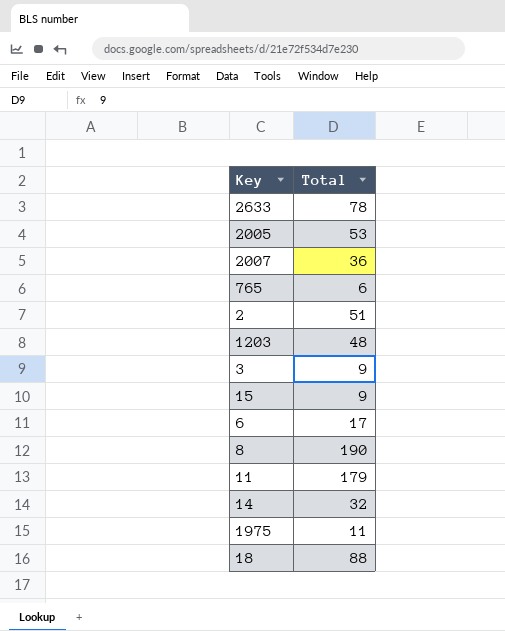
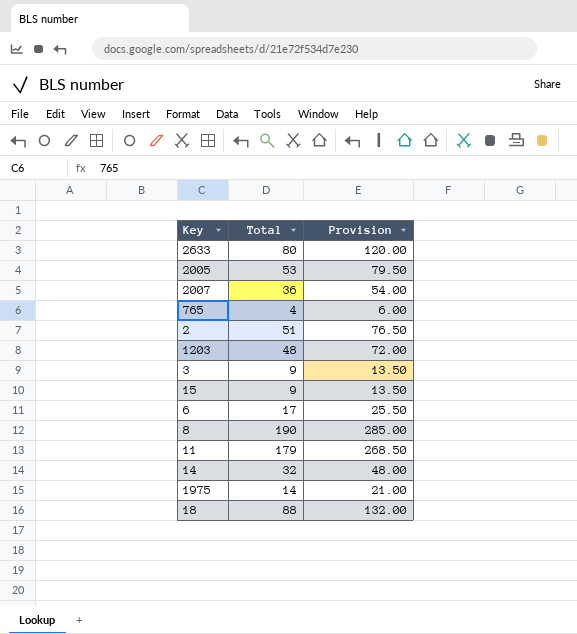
column Provision | formula: none -> [Total] * 1.5
2633 | Total: 78 -> 80
765 | Total: 6 -> 4
1975 | Total: 11 -> 14

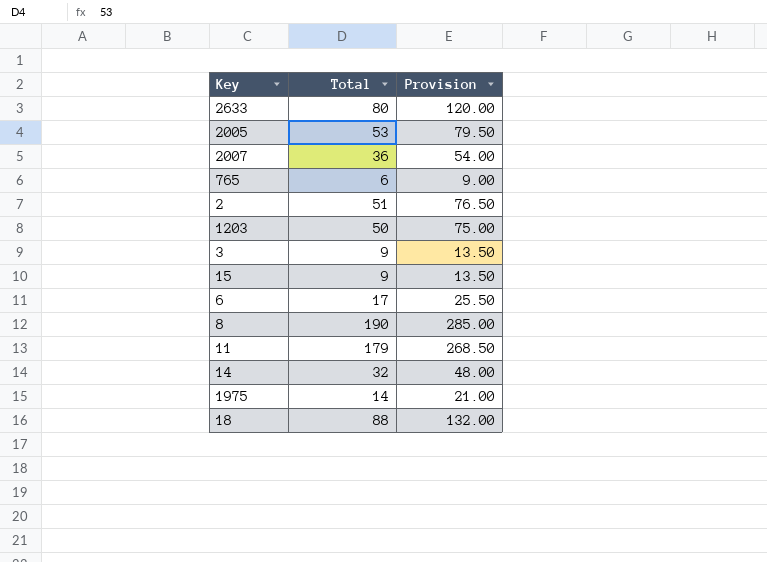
765 | Total: 4 -> 6
765 | Provision: 6.00 -> 9.00
1203 | Total: 48 -> 50
1203 | Provision: 72.00 -> 75.00

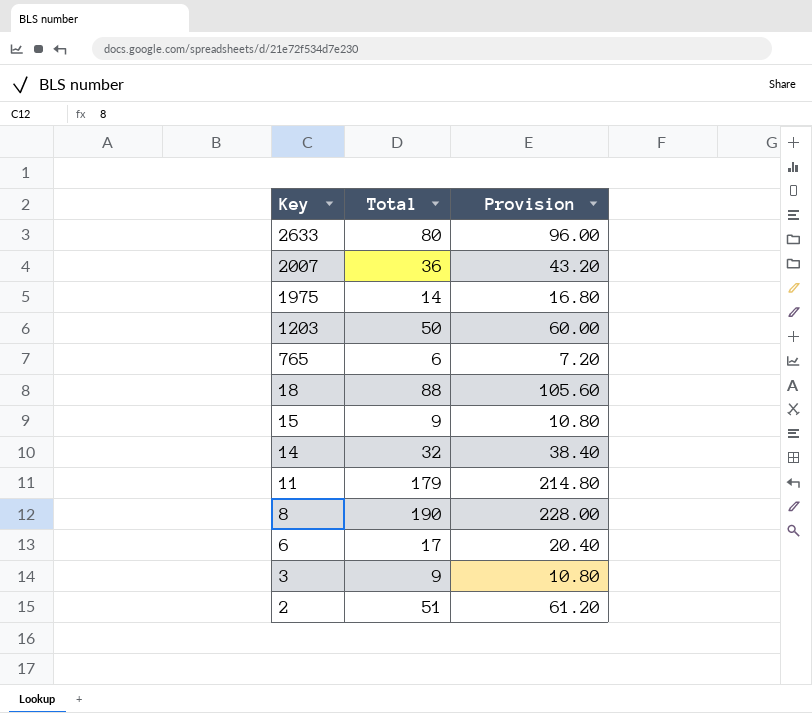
row order: none -> Key descending
column Provision | formula: [Total] * 1.5 -> [Total] * 1.2
row 2005: 53 | 79.50 -> none

